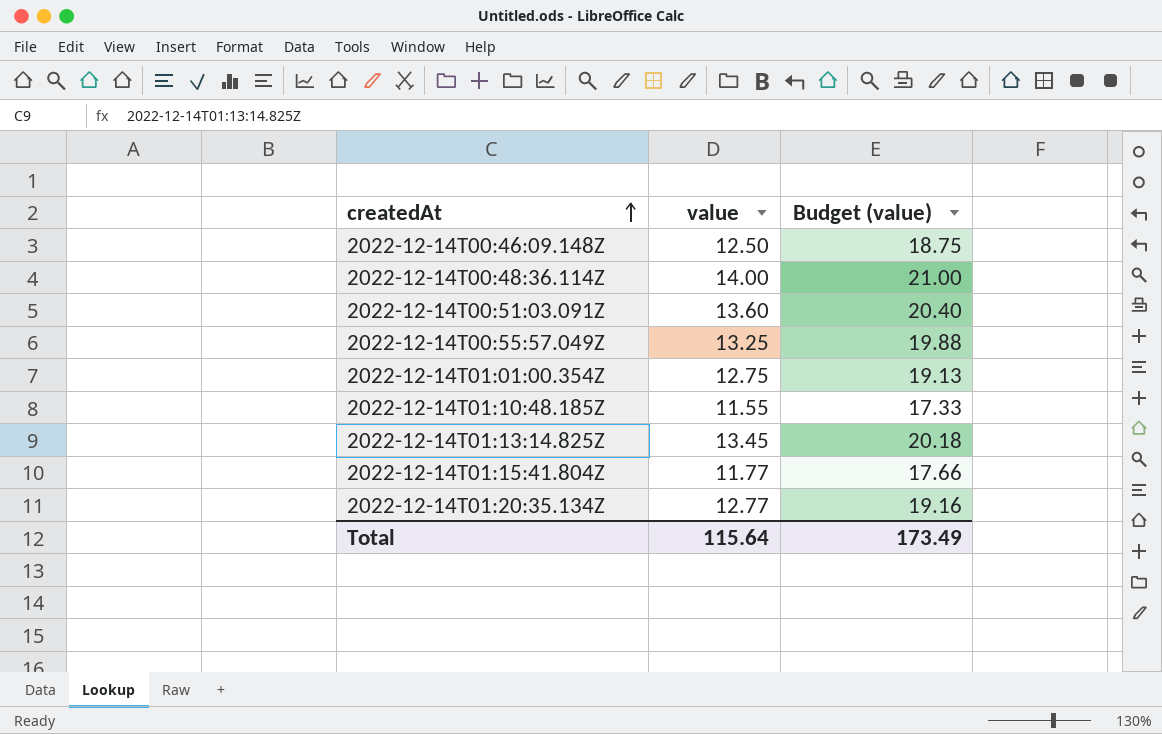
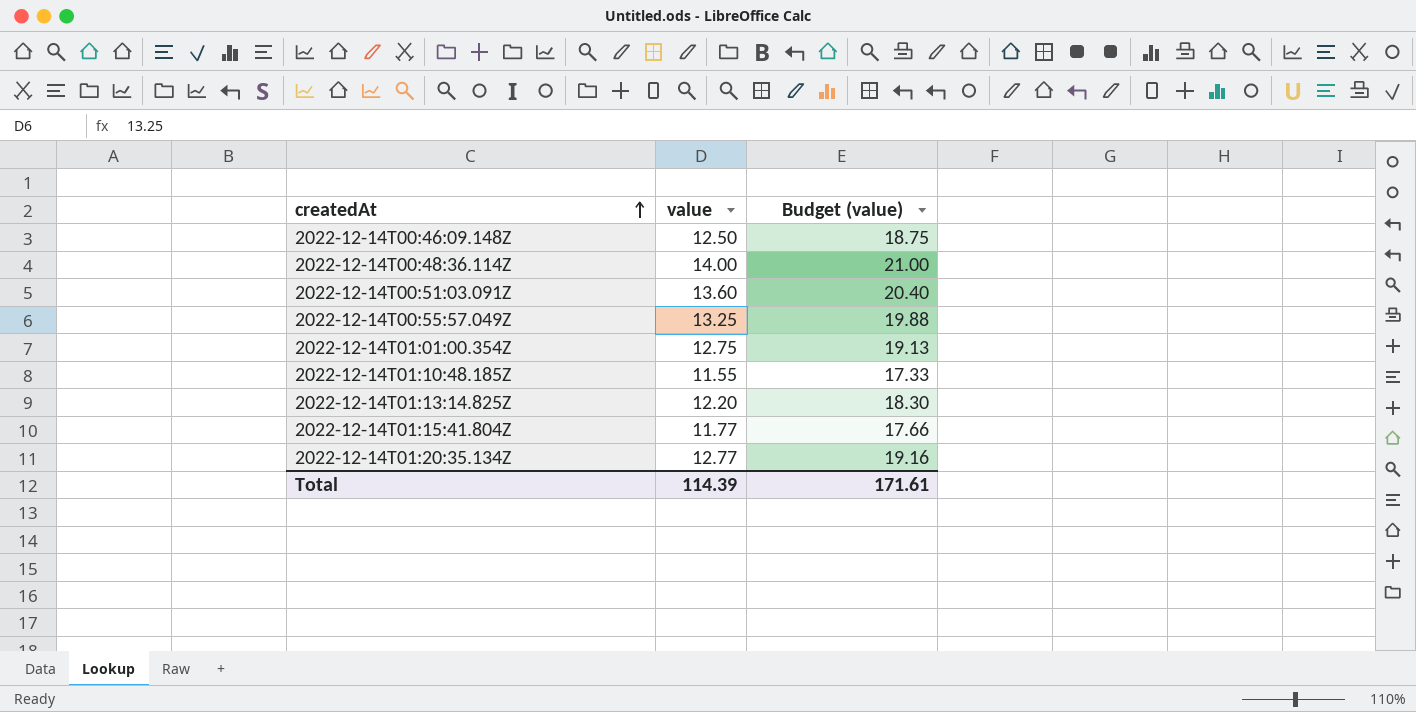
2022-12-14T01:13:14.825Z | value: 13.45 -> 12.20
2022-12-14T01:13:14.825Z | Budget (value): 20.18 -> 18.30
Total | value: 115.64 -> 114.39
Total | Budget (value): 173.49 -> 171.61

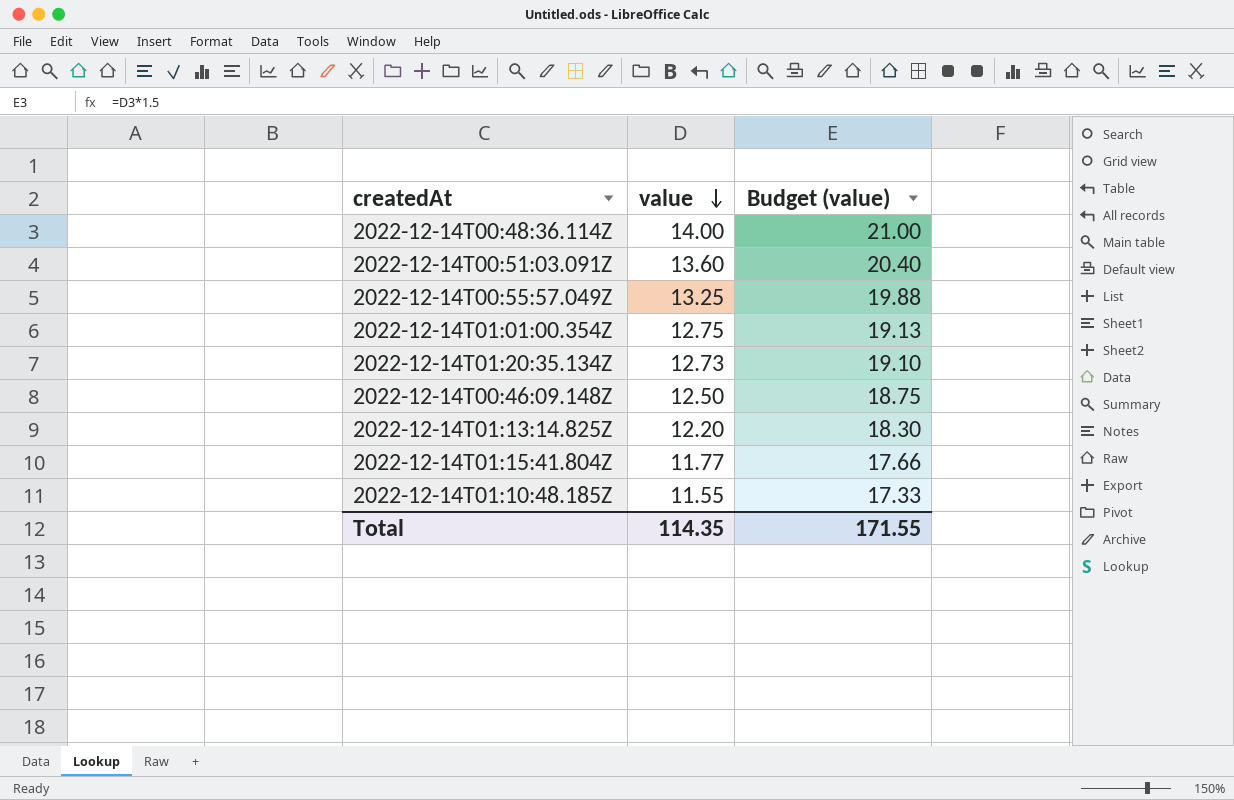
row order: createdAt ascending -> value descending
2022-12-14T01:20:35.134Z | value: 12.77 -> 12.73
2022-12-14T01:20:35.134Z | Budget (value): 19.16 -> 19.10
Total | value: 114.39 -> 114.35
Total | Budget (value): 171.61 -> 171.55

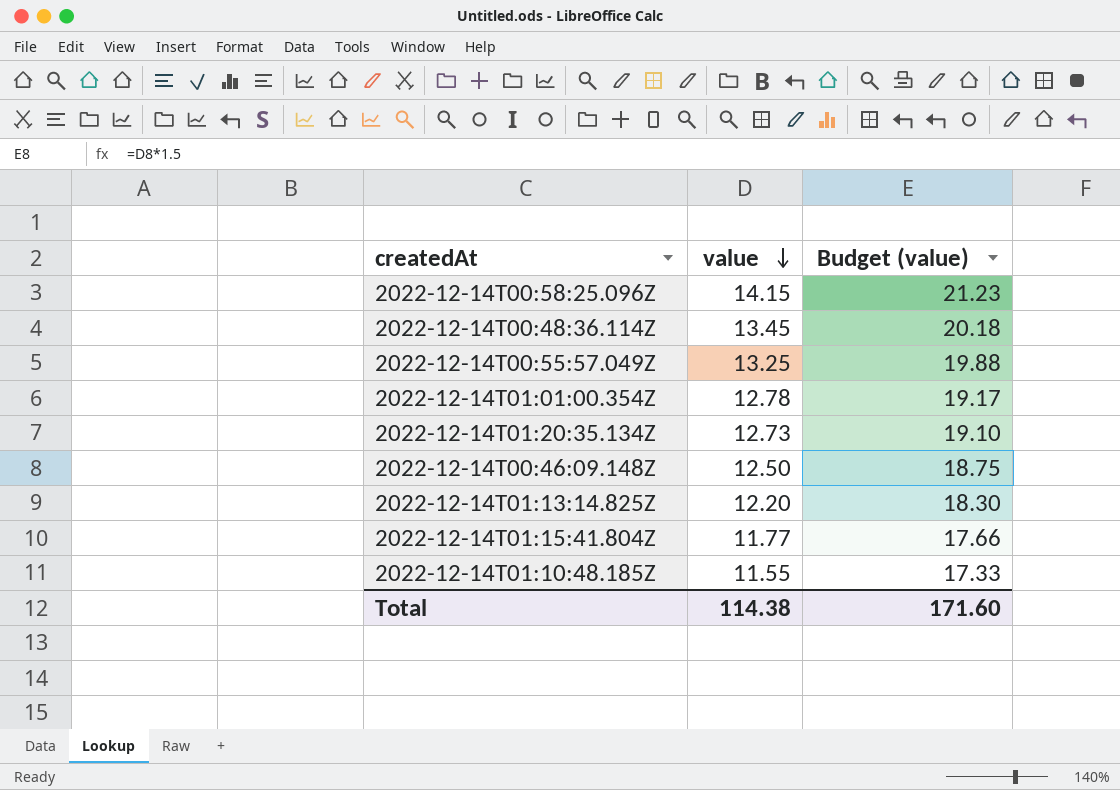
row 2022-12-14T00:51:03.091Z: 13.60 | 20.40 -> none
row 2022-12-14T00:58:25.096Z: none -> 14.15 | 21.23
2022-12-14T00:48:36.114Z | value: 14.00 -> 13.45
2022-12-14T00:48:36.114Z | Budget (value): 21.00 -> 20.18
2022-12-14T01:01:00.354Z | value: 12.75 -> 12.78
2022-12-14T01:01:00.354Z | Budget (value): 19.13 -> 19.17
Total | value: 114.35 -> 114.38
Total | Budget (value): 171.55 -> 171.60

